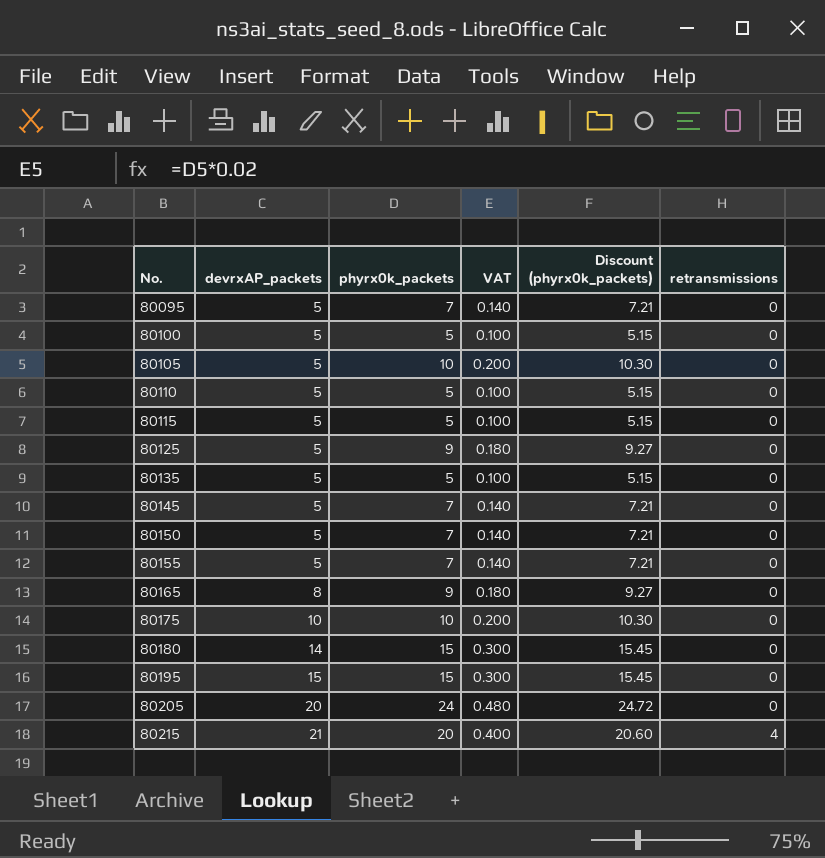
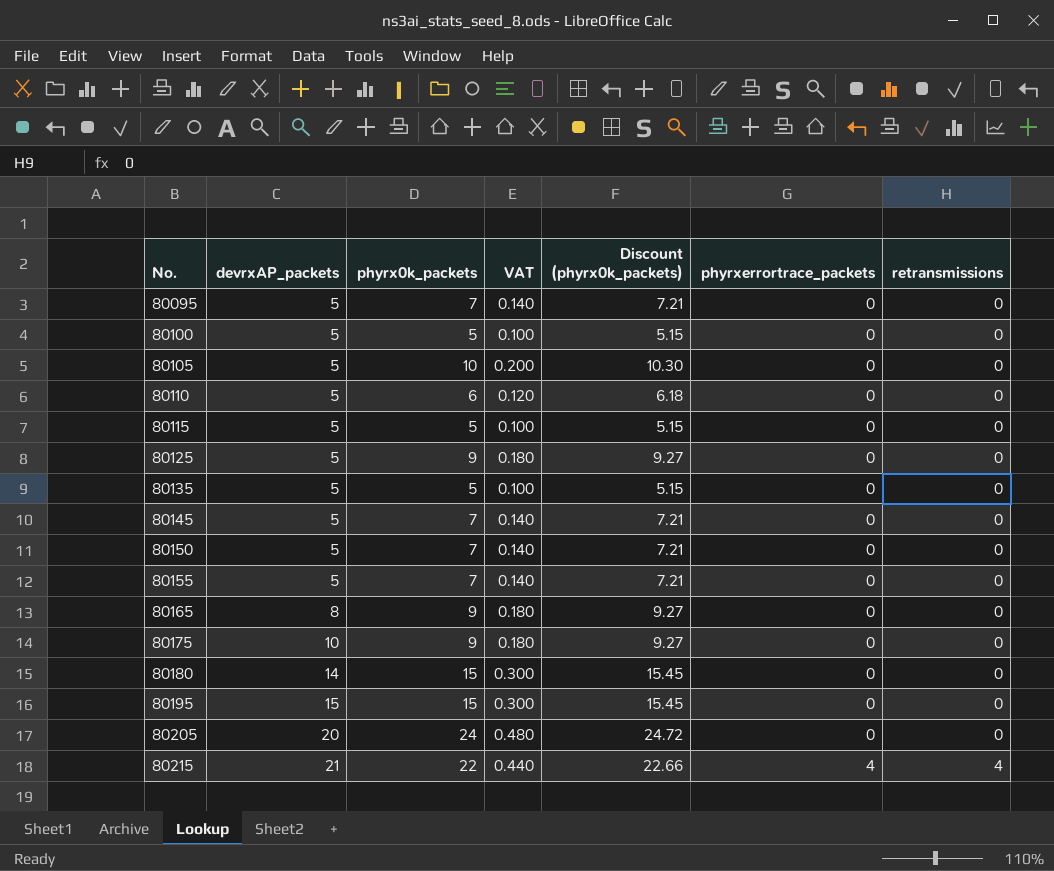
column phyrxerrortrace_packets | position: none -> 6
80110 | phyrx0k_packets: 5 -> 6
80110 | VAT: 0.100 -> 0.120
80110 | Discount (phyrx0k_packets): 5.15 -> 6.18
80175 | phyrx0k_packets: 10 -> 9
80175 | VAT: 0.200 -> 0.180
80175 | Discount (phyrx0k_packets): 10.30 -> 9.27
80215 | phyrx0k_packets: 20 -> 22
80215 | VAT: 0.400 -> 0.440
80215 | Discount (phyrx0k_packets): 20.60 -> 22.66

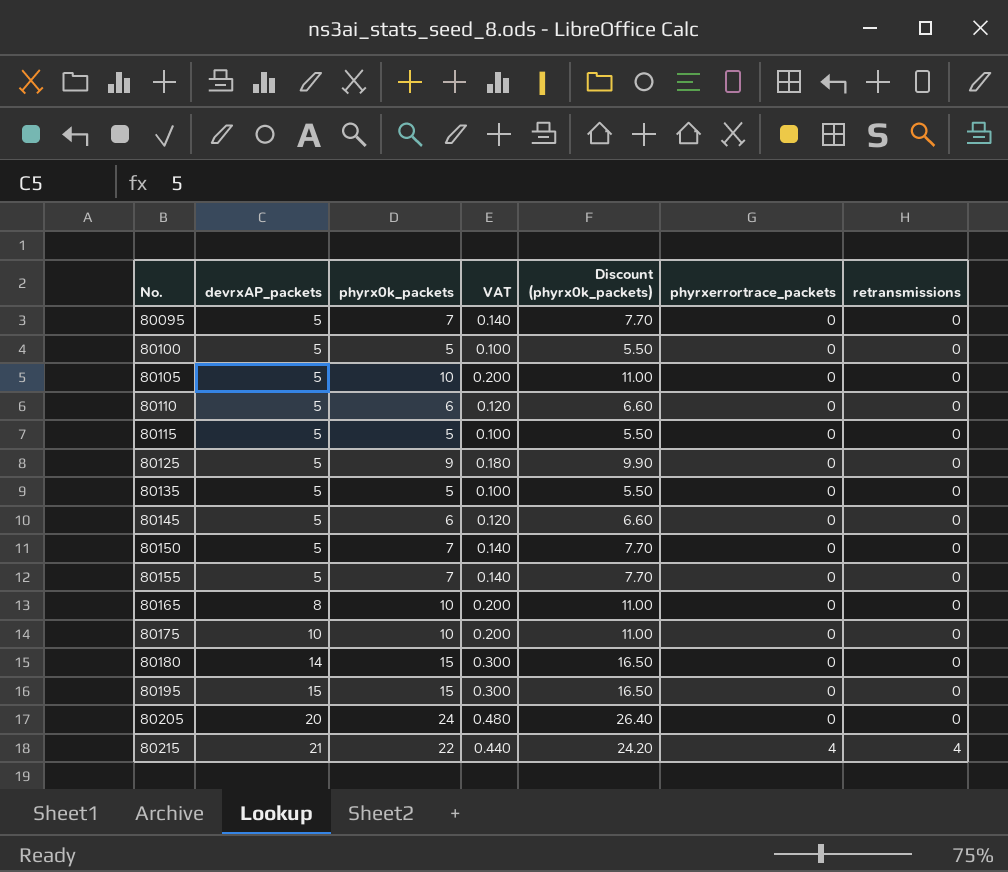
column Discount (phyrx0k_packets) | formula: [phyrx0k_packets] * 1.03 -> [phyrx0k_packets] * 1.1
80145 | phyrx0k_packets: 7 -> 6
80145 | VAT: 0.140 -> 0.120
80165 | phyrx0k_packets: 9 -> 10
80165 | VAT: 0.180 -> 0.200
80175 | phyrx0k_packets: 9 -> 10
80175 | VAT: 0.180 -> 0.200

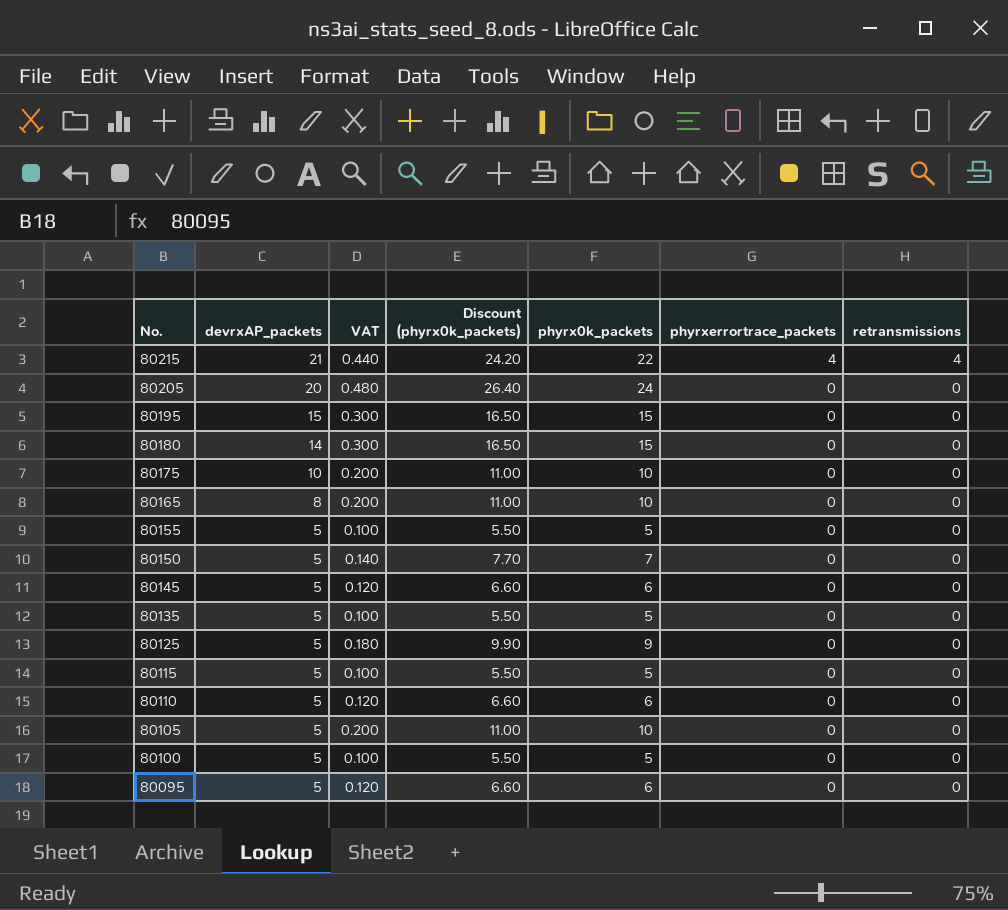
row order: No. ascending -> No. descending
column phyrx0k_packets | position: 3 -> 5
80155 | VAT: 0.140 -> 0.100
80155 | Discount (phyrx0k_packets): 7.70 -> 5.50
80155 | phyrx0k_packets: 7 -> 5
80095 | VAT: 0.140 -> 0.120
80095 | Discount (phyrx0k_packets): 7.70 -> 6.60
80095 | phyrx0k_packets: 7 -> 6

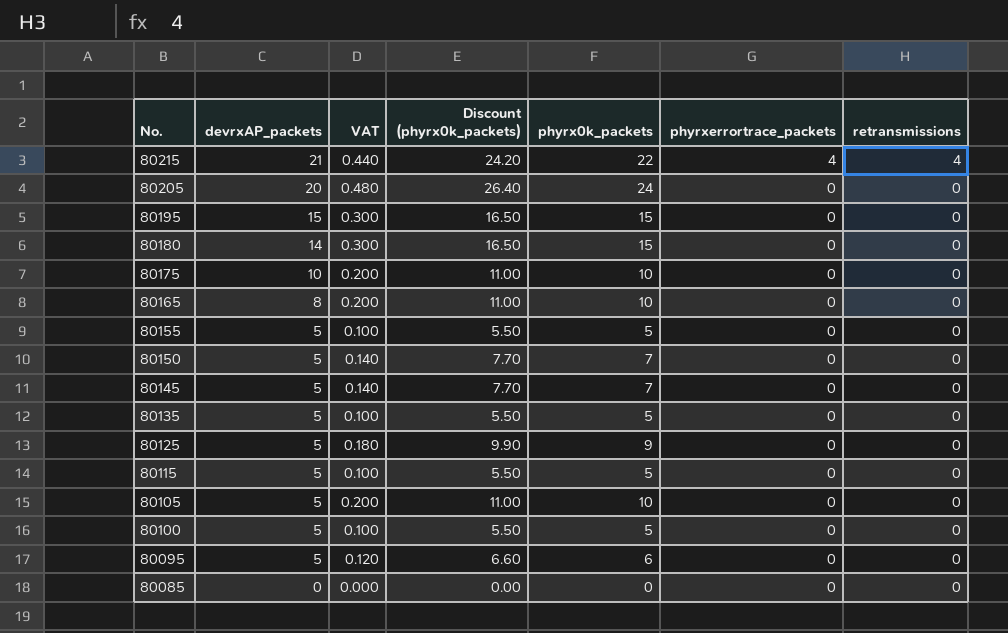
row 80110: 5 | 0.120 | 6.60 | 6 | 0 | 0 -> none
80145 | VAT: 0.120 -> 0.140
80145 | Discount (phyrx0k_packets): 6.60 -> 7.70
80145 | phyrx0k_packets: 6 -> 7
row 80085: none -> 0 | 0.000 | 0.00 | 0 | 0 | 0

